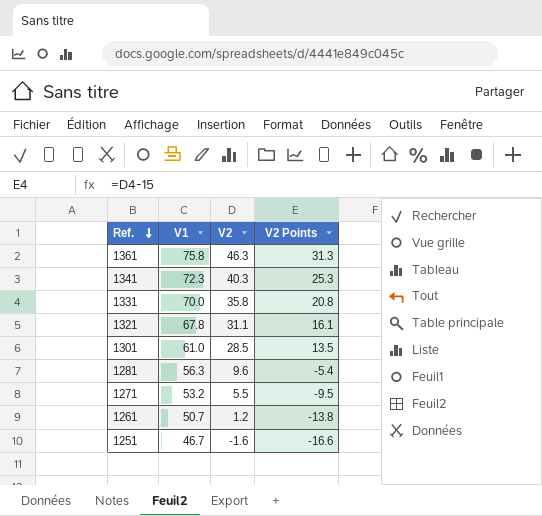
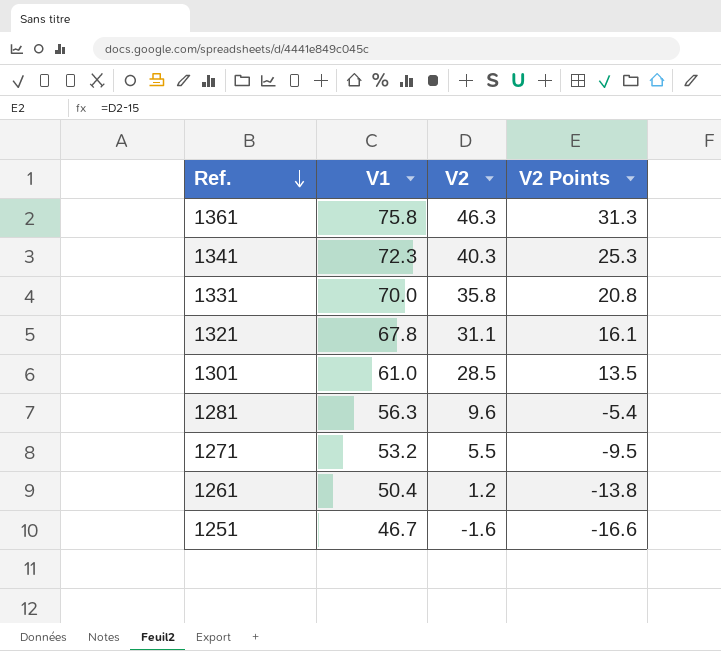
1261 | V1: 50.7 -> 50.4

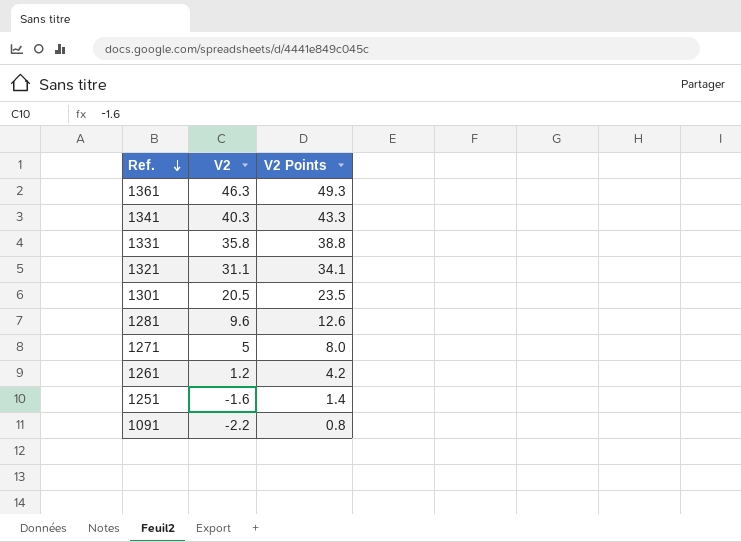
column V1 | position: 2 -> none
column V2 Points | formula: [V2] - 15 -> [V2] + 3
1301 | V2: 28.5 -> 20.5
1271 | V2: 5.5 -> 5
row 1091: none -> -2.2 | 0.8

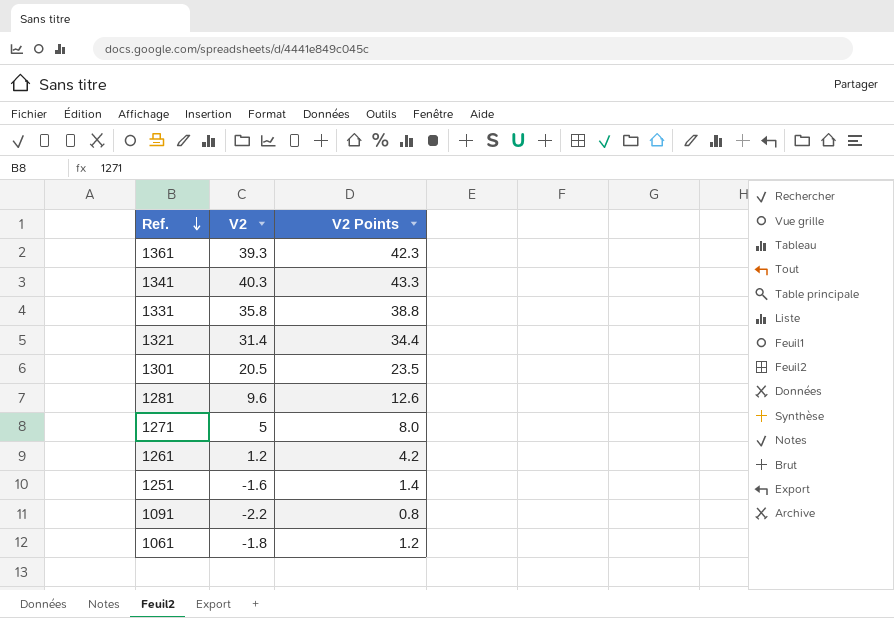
1361 | V2: 46.3 -> 39.3
1361 | V2 Points: 49.3 -> 42.3
1321 | V2: 31.1 -> 31.4
1321 | V2 Points: 34.1 -> 34.4
row 1061: none -> -1.8 | 1.2

